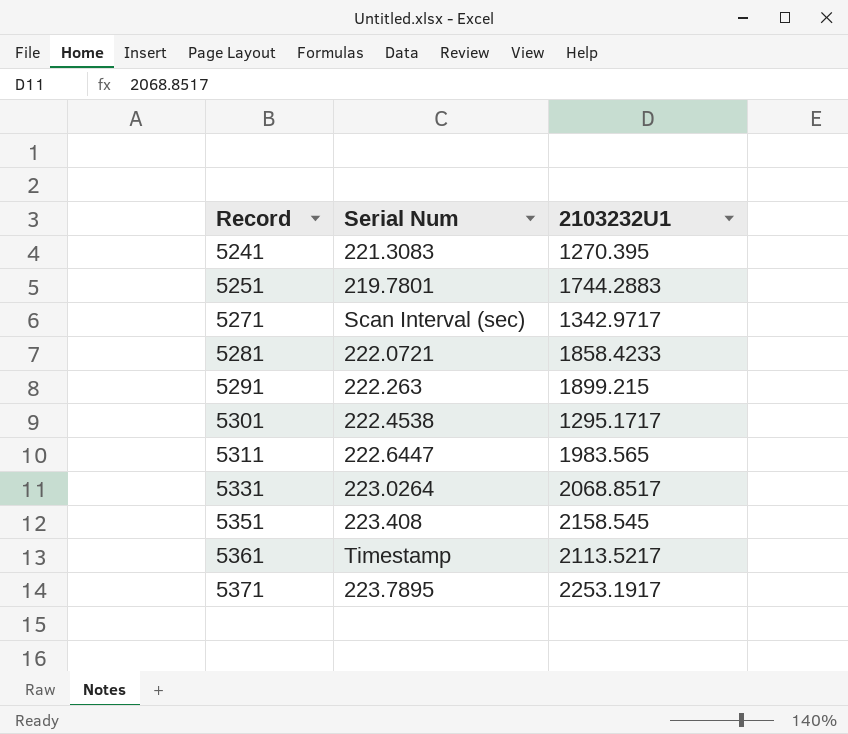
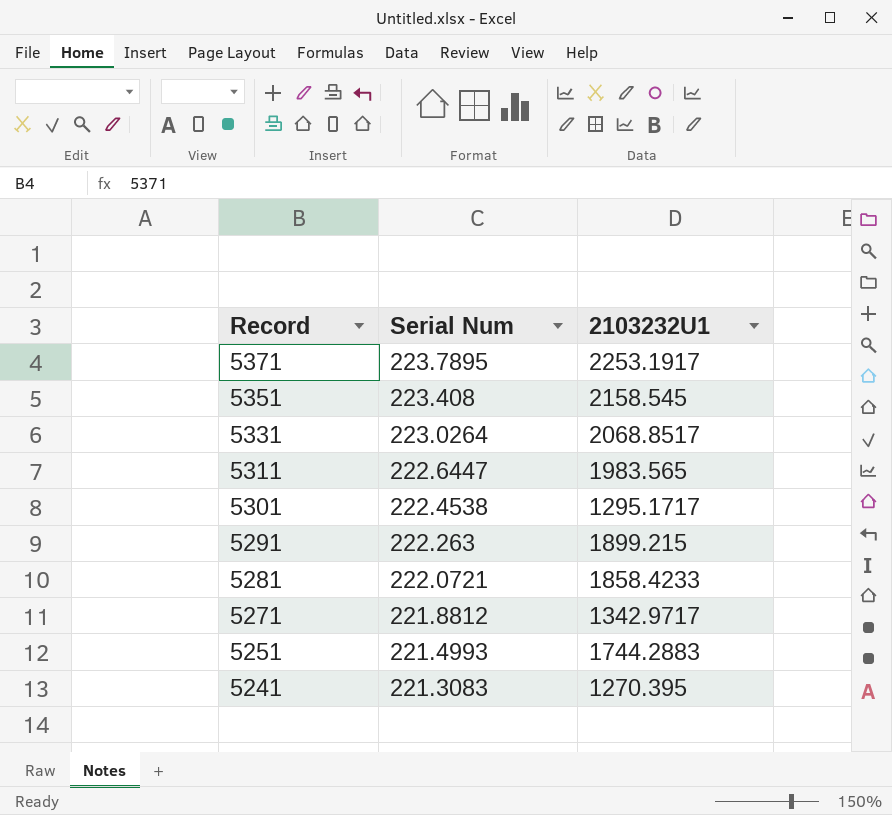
row order: Record ascending -> Record descending
row 5361: Timestamp | 2113.5217 -> none
5271 | Serial Num: Scan Interval (sec) -> 221.8812
5251 | Serial Num: 219.7801 -> 221.4993

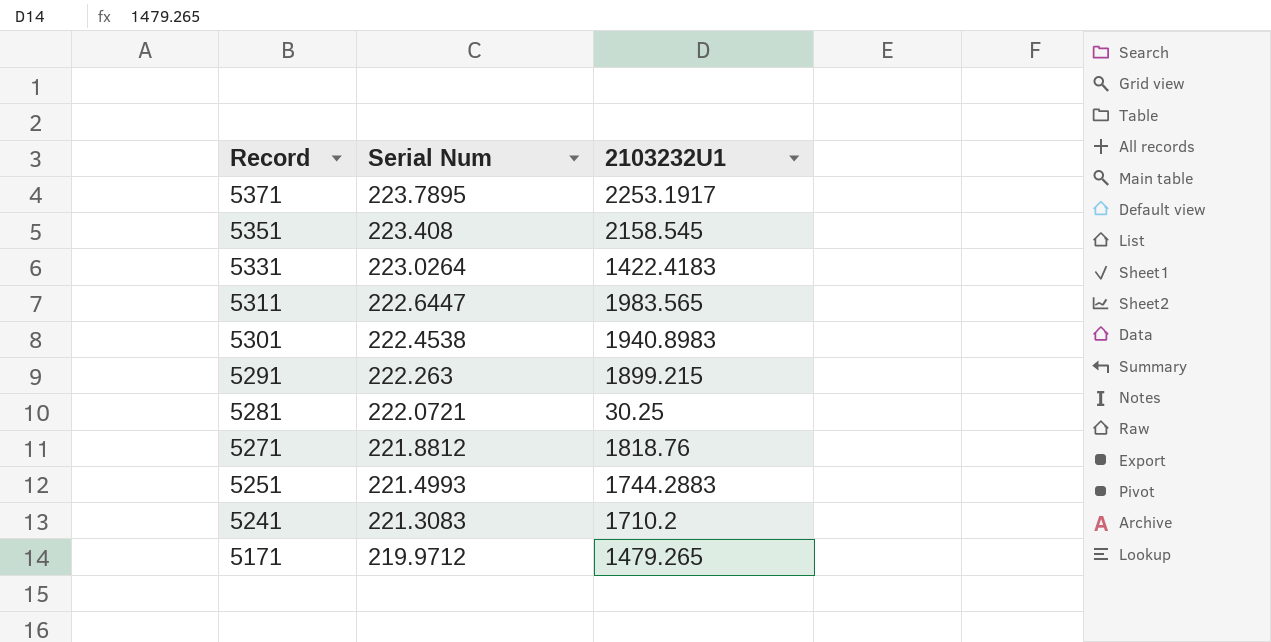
5331 | 2103232U1: 2068.8517 -> 1422.4183
5301 | 2103232U1: 1295.1717 -> 1940.8983
5281 | 2103232U1: 1858.4233 -> 30.25
5271 | 2103232U1: 1342.9717 -> 1818.76
5241 | 2103232U1: 1270.395 -> 1710.2
row 5171: none -> 219.9712 | 1479.265

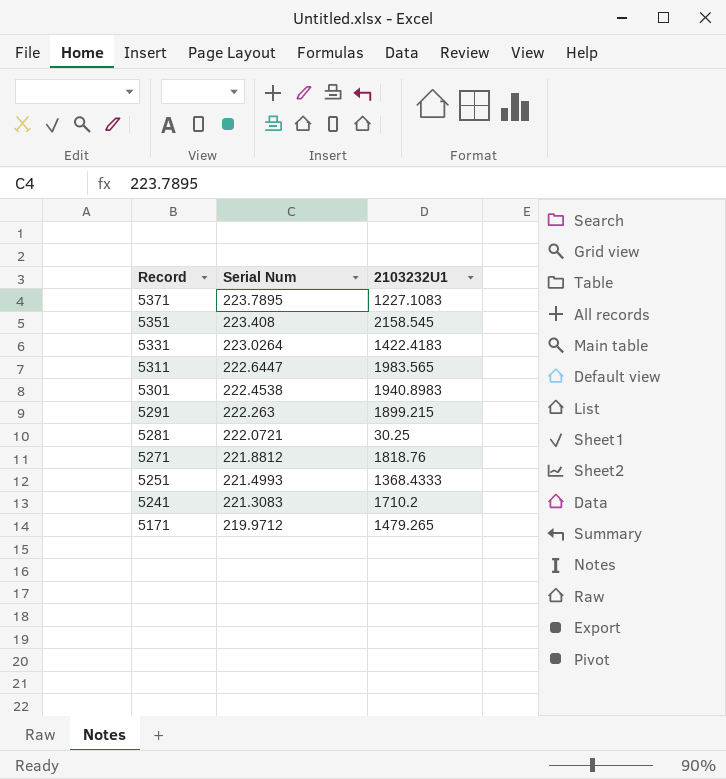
5371 | 2103232U1: 2253.1917 -> 1227.1083
5251 | 2103232U1: 1744.2883 -> 1368.4333

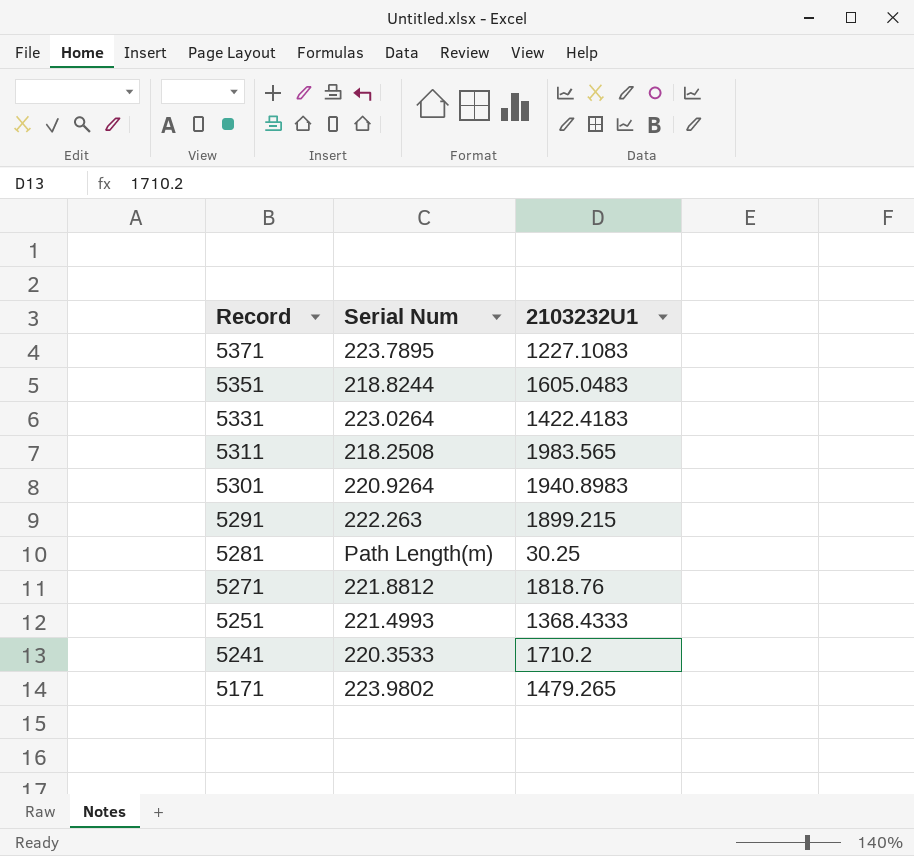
5351 | Serial Num: 223.408 -> 218.8244
5351 | 2103232U1: 2158.545 -> 1605.0483
5311 | Serial Num: 222.6447 -> 218.2508
5301 | Serial Num: 222.4538 -> 220.9264
5281 | Serial Num: 222.0721 -> Path Length(m)
5241 | Serial Num: 221.3083 -> 220.3533
5171 | Serial Num: 219.9712 -> 223.9802

